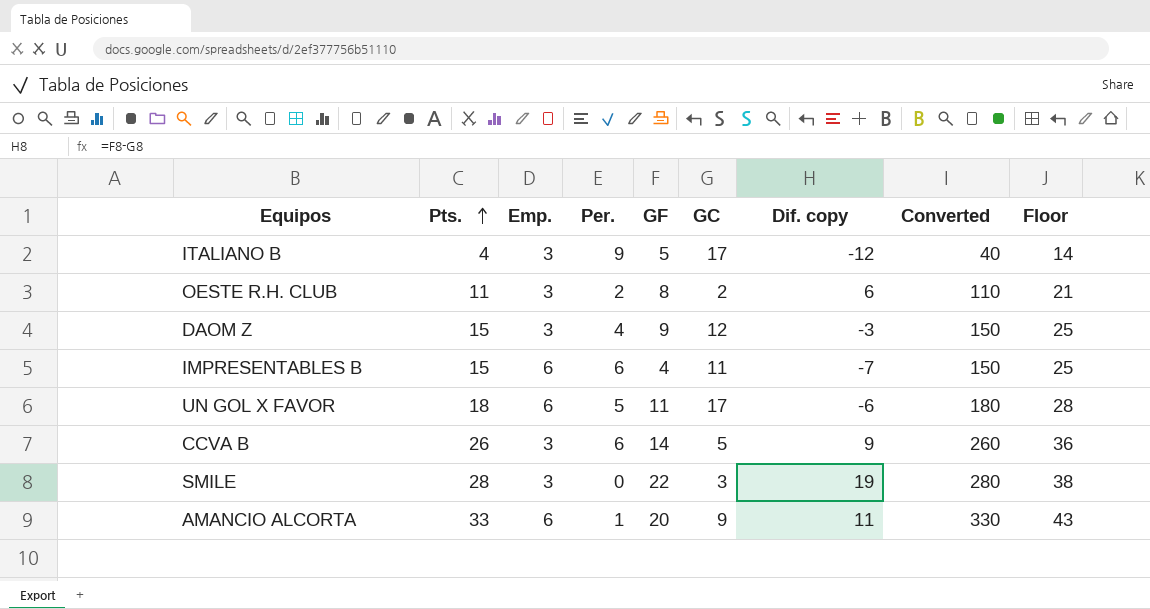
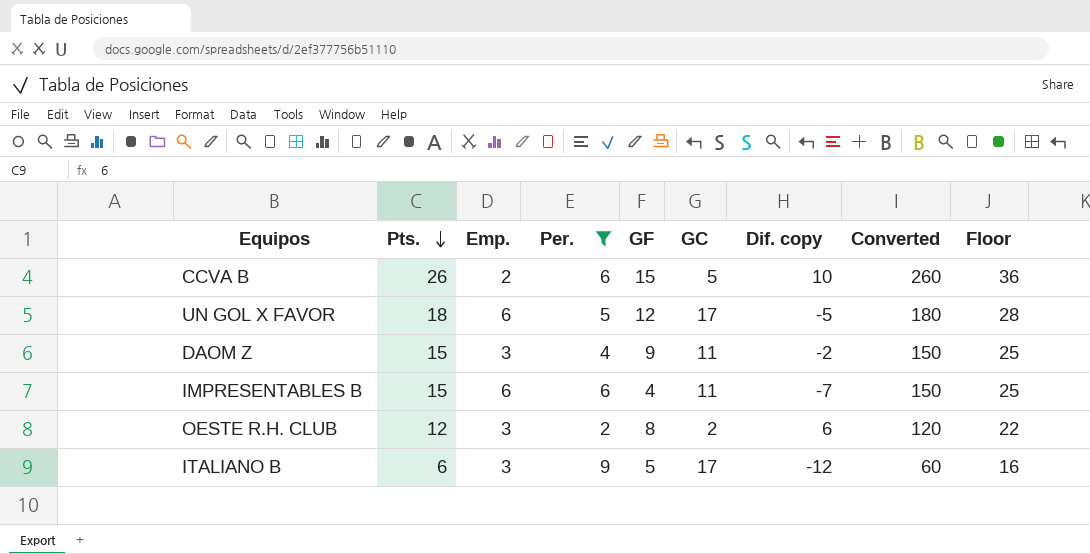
filter: none -> Per. >= 2
row order: Pts. ascending -> Pts. descending
CCVA B | Emp.: 3 -> 2
CCVA B | GF: 14 -> 15
CCVA B | Dif. copy: 9 -> 10
UN GOL X FAVOR | GF: 11 -> 12
UN GOL X FAVOR | Dif. copy: -6 -> -5
DAOM Z | GC: 12 -> 11
DAOM Z | Dif. copy: -3 -> -2
OESTE R.H. CLUB | Pts.: 11 -> 12
OESTE R.H. CLUB | Converted: 110 -> 120
OESTE R.H. CLUB | Floor: 21 -> 22
ITALIANO B | Pts.: 4 -> 6
ITALIANO B | Converted: 40 -> 60
ITALIANO B | Floor: 14 -> 16

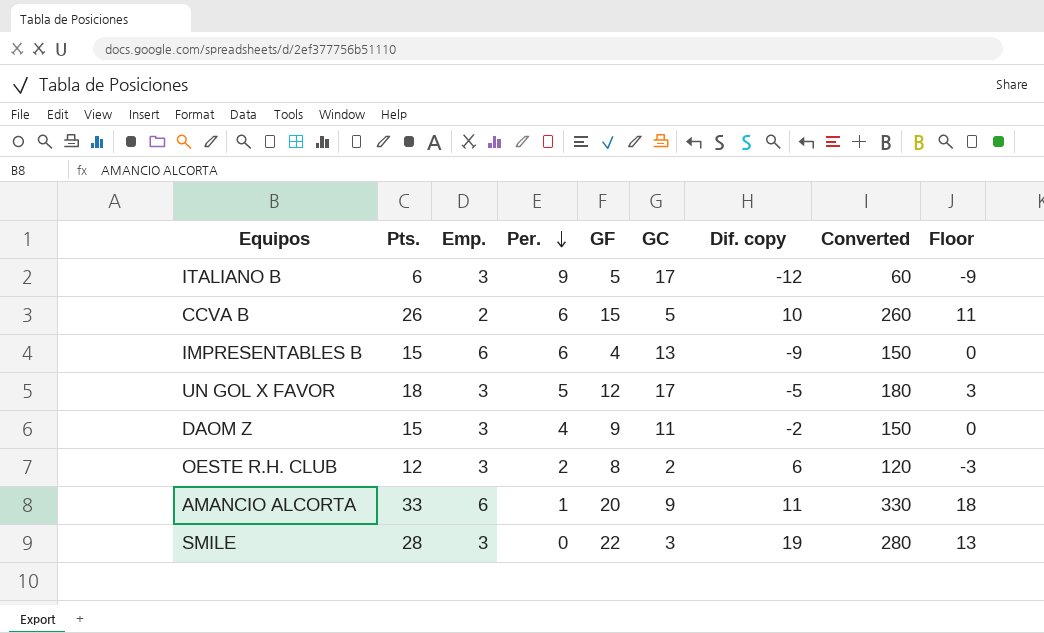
filter: Per. >= 2 -> none
row order: Pts. descending -> Per. descending
column Floor | formula: [Pts.] + 10 -> [Pts.] - 15
IMPRESENTABLES B | GC: 11 -> 13
IMPRESENTABLES B | Dif. copy: -7 -> -9
UN GOL X FAVOR | Emp.: 6 -> 3

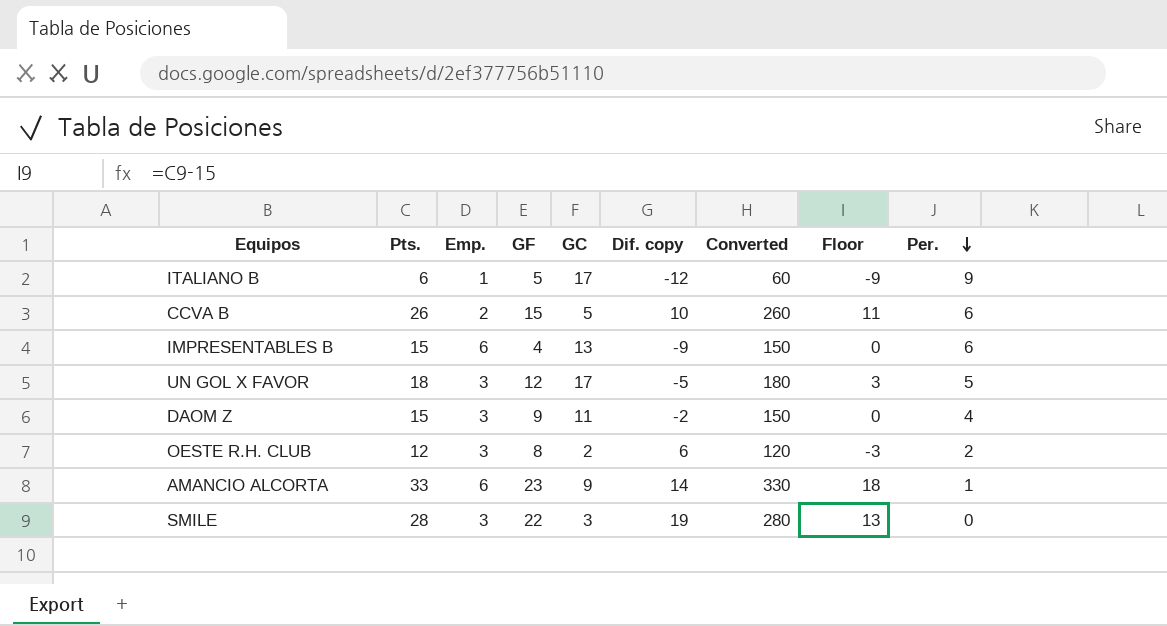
column Per. | position: 4 -> 9
ITALIANO B | Emp.: 3 -> 1
AMANCIO ALCORTA | GF: 20 -> 23
AMANCIO ALCORTA | Dif. copy: 11 -> 14

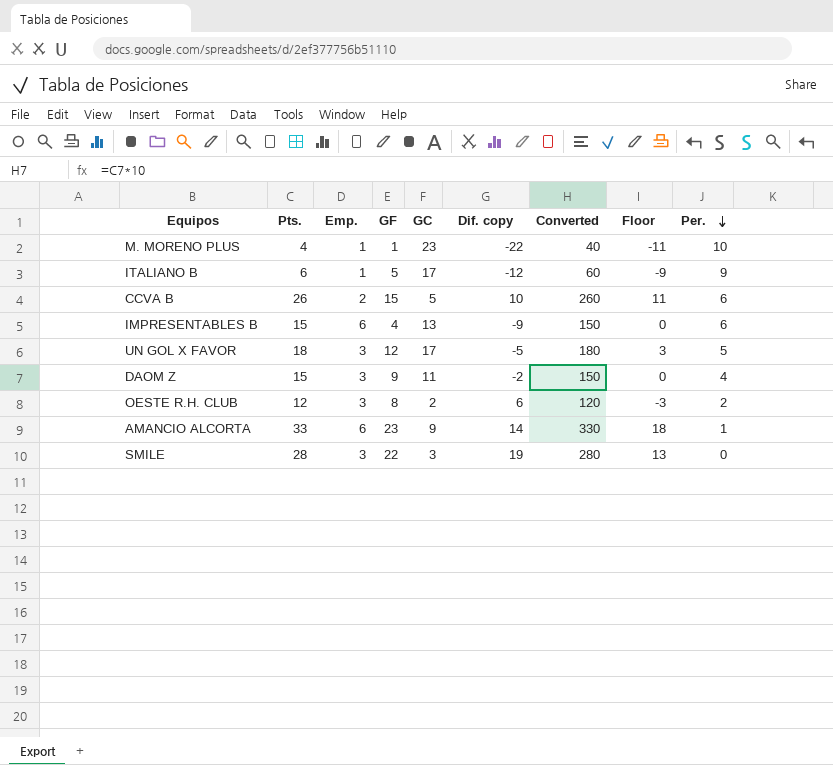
row M. MORENO PLUS: none -> 4 | 1 | 1 | 23 | -22 | 40 | -11 | 10

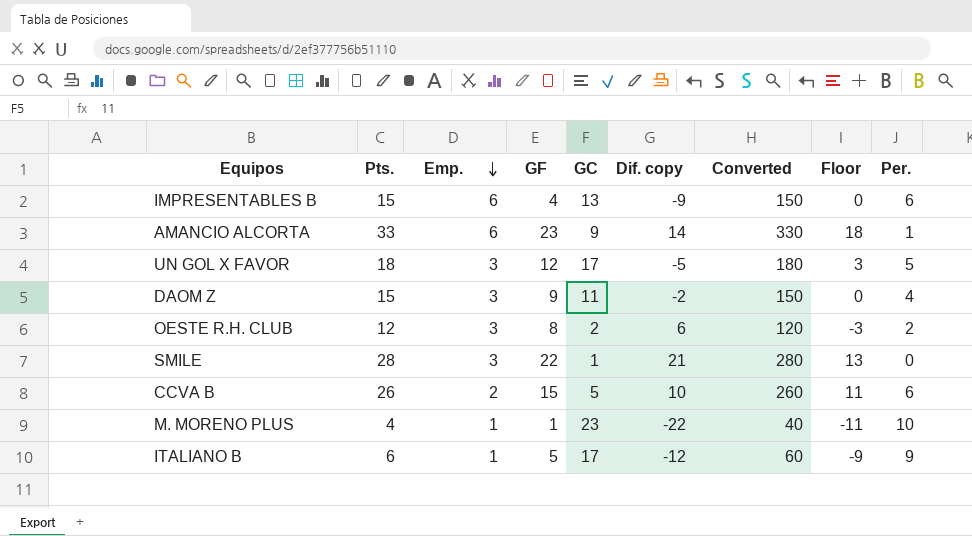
row order: Per. descending -> Emp. descending
SMILE | GC: 3 -> 1
SMILE | Dif. copy: 19 -> 21

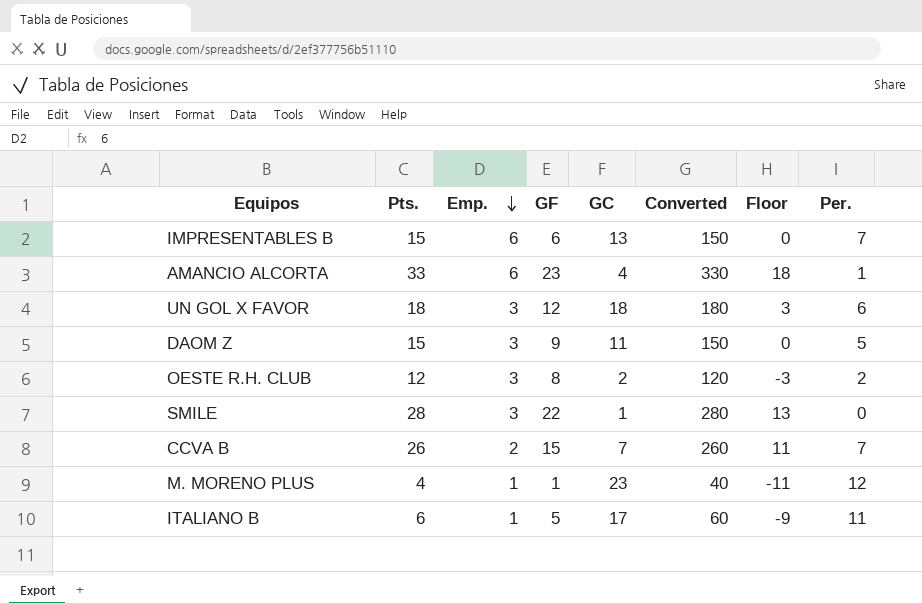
column Dif. copy | formula: [GF] - [GC] -> none
IMPRESENTABLES B | GF: 4 -> 6
IMPRESENTABLES B | Per.: 6 -> 7
AMANCIO ALCORTA | GC: 9 -> 4
UN GOL X FAVOR | GC: 17 -> 18
UN GOL X FAVOR | Per.: 5 -> 6
DAOM Z | Per.: 4 -> 5
CCVA B | GC: 5 -> 7
CCVA B | Per.: 6 -> 7
M. MORENO PLUS | Per.: 10 -> 12
ITALIANO B | Per.: 9 -> 11

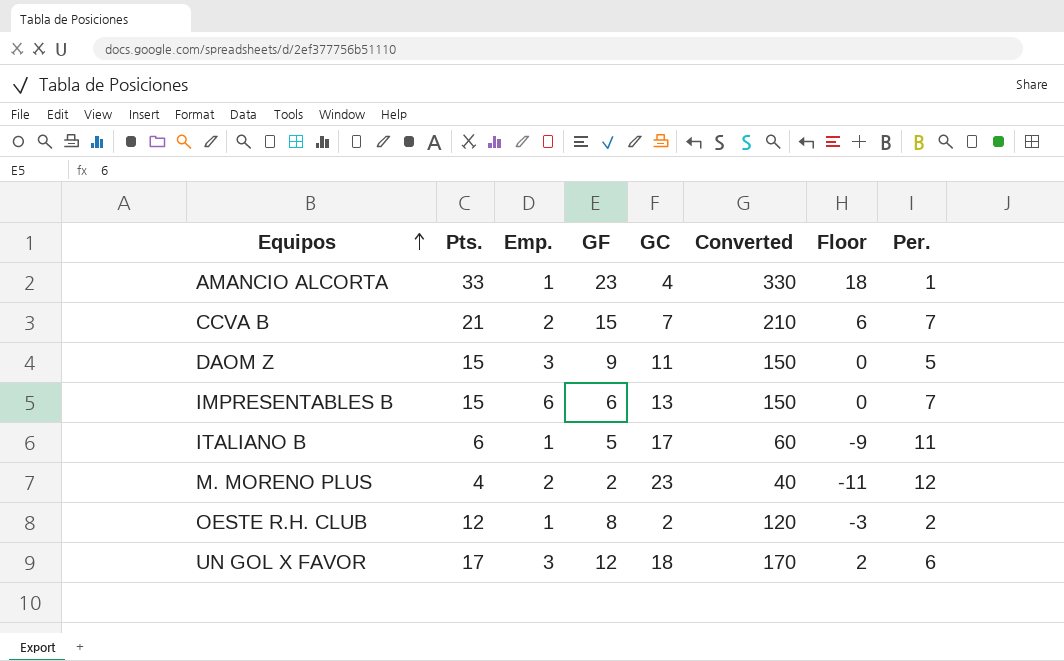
row order: Emp. descending -> Equipos ascending
row SMILE: 28 | 3 | 22 | 1 | 280 | 13 | 0 -> none
AMANCIO ALCORTA | Emp.: 6 -> 1
CCVA B | Pts.: 26 -> 21
CCVA B | Converted: 260 -> 210
CCVA B | Floor: 11 -> 6
M. MORENO PLUS | Emp.: 1 -> 2
M. MORENO PLUS | GF: 1 -> 2
OESTE R.H. CLUB | Emp.: 3 -> 1
UN GOL X FAVOR | Pts.: 18 -> 17
UN GOL X FAVOR | Converted: 180 -> 170
UN GOL X FAVOR | Floor: 3 -> 2

